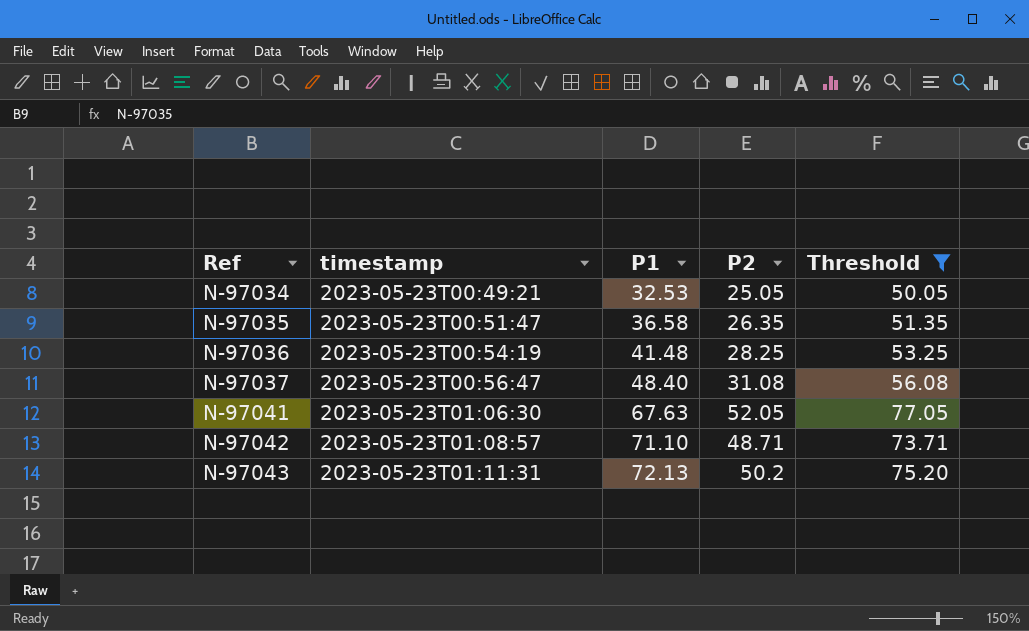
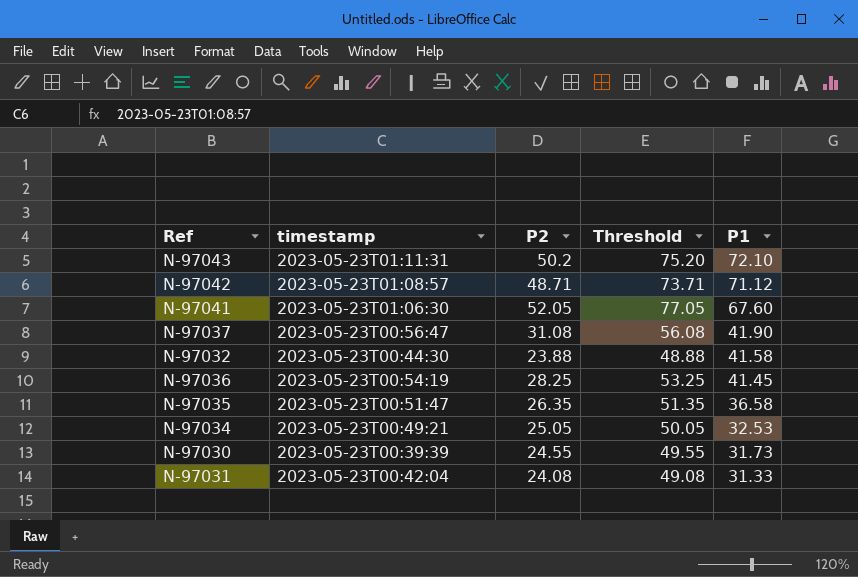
filter: Threshold >= 50.05 -> none
row order: Ref ascending -> P1 descending
column P1 | position: 3 -> 5
N-97043 | P1: 72.13 -> 72.10
N-97042 | P1: 71.10 -> 71.12
N-97041 | P1: 67.63 -> 67.60
N-97037 | P1: 48.40 -> 41.90
N-97036 | P1: 41.48 -> 41.45

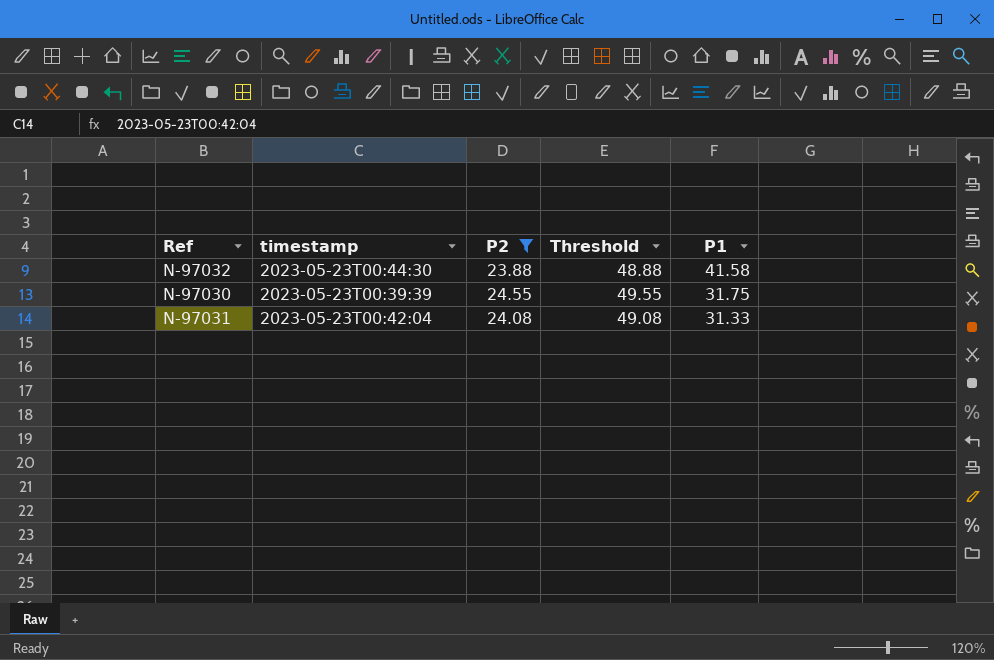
filter: none -> P2 <= 24.55
N-97030 | P1: 31.73 -> 31.75

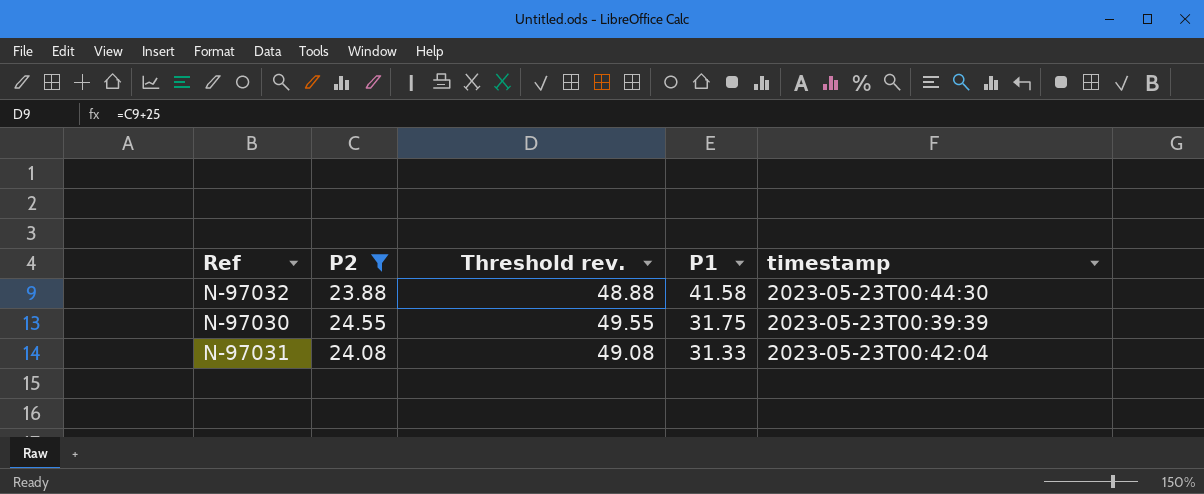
column name: Threshold -> Threshold rev.
column timestamp | position: 2 -> 5

